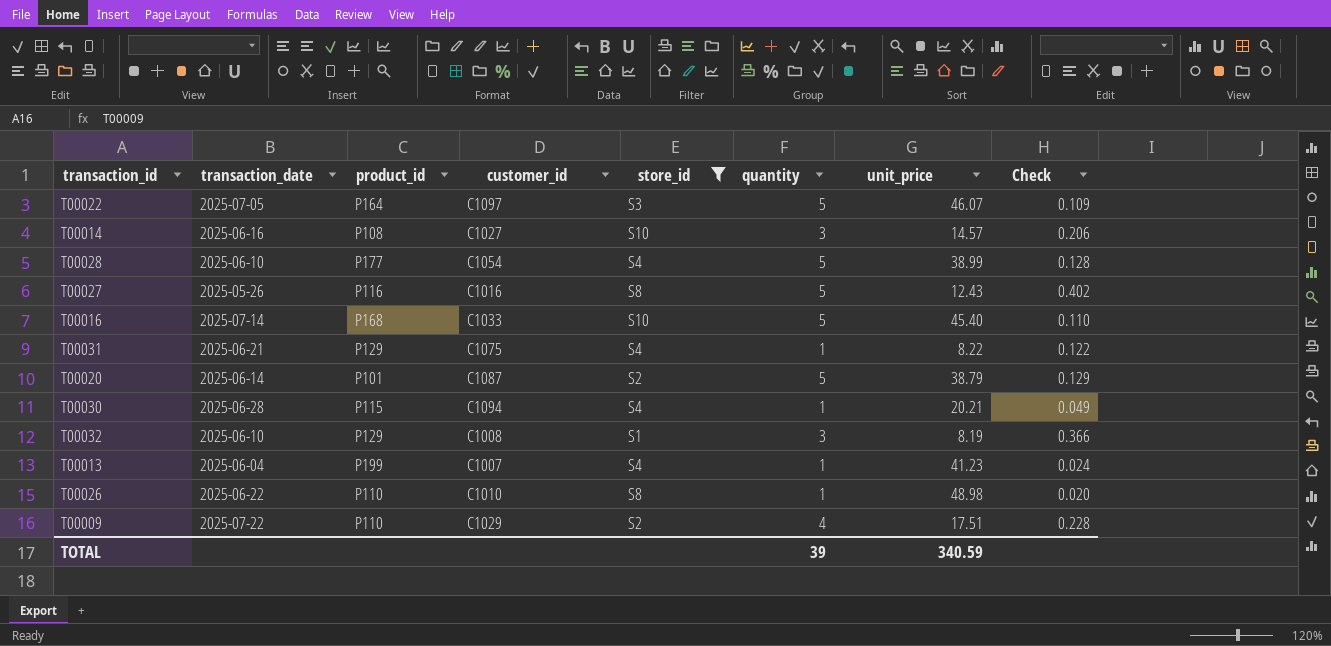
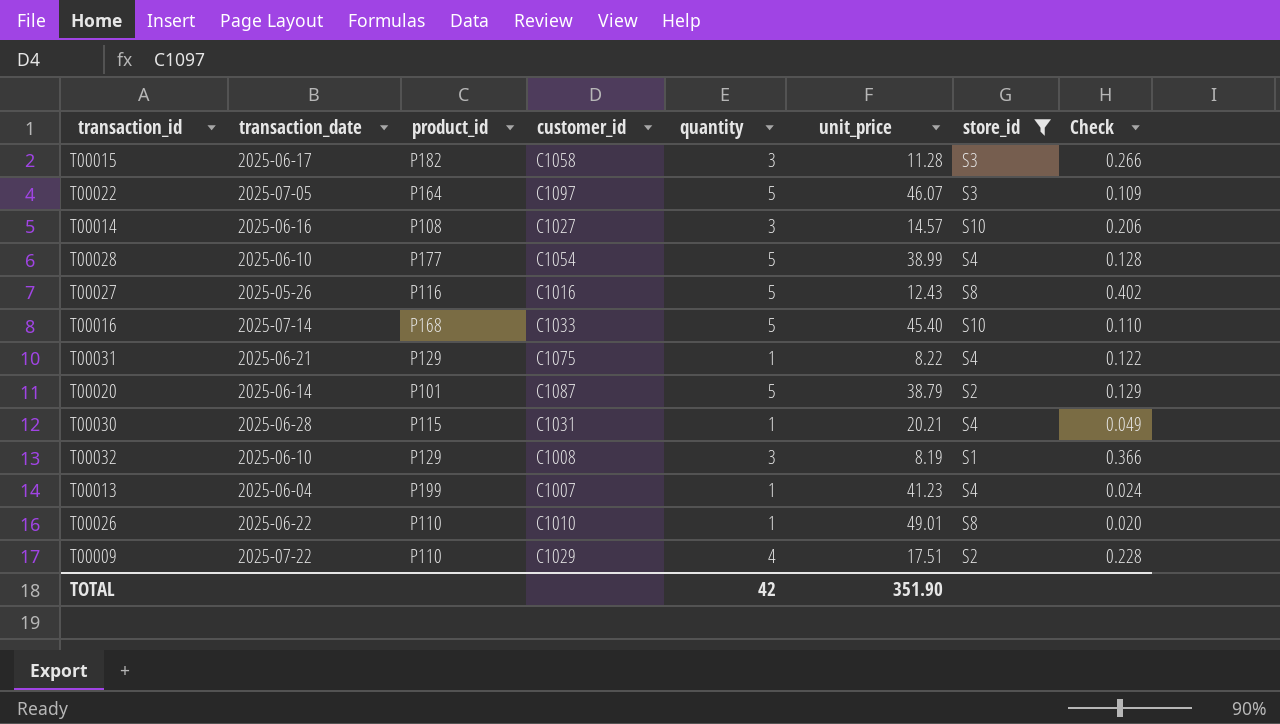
column store_id | position: 5 -> 7
row T00015: none -> 2025-06-17 | P182 | C1058 | 3 | 11.28 | S3 | 0.266
T00030 | customer_id: C1094 -> C1031
T00026 | unit_price: 48.98 -> 49.01
TOTAL | quantity: 39 -> 42
TOTAL | unit_price: 340.59 -> 351.90

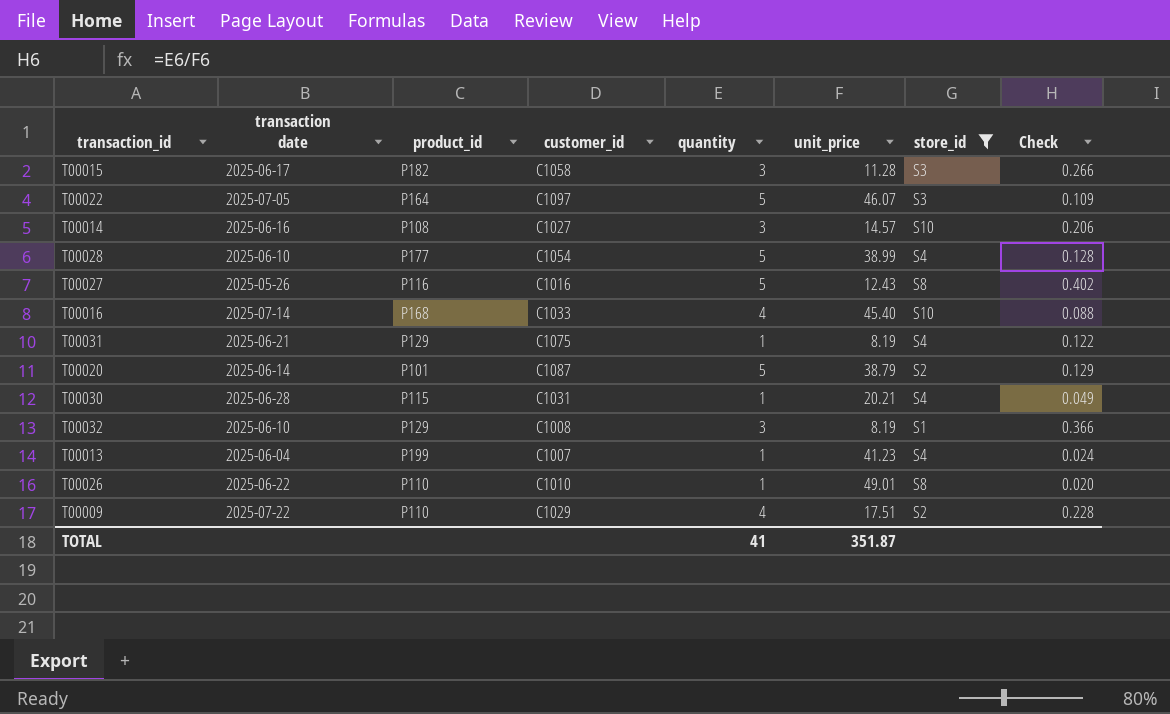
column name: transaction_date -> transaction date
T00016 | quantity: 5 -> 4
T00016 | Check: 0.110 -> 0.088
T00031 | unit_price: 8.22 -> 8.19
TOTAL | quantity: 42 -> 41
TOTAL | unit_price: 351.90 -> 351.87

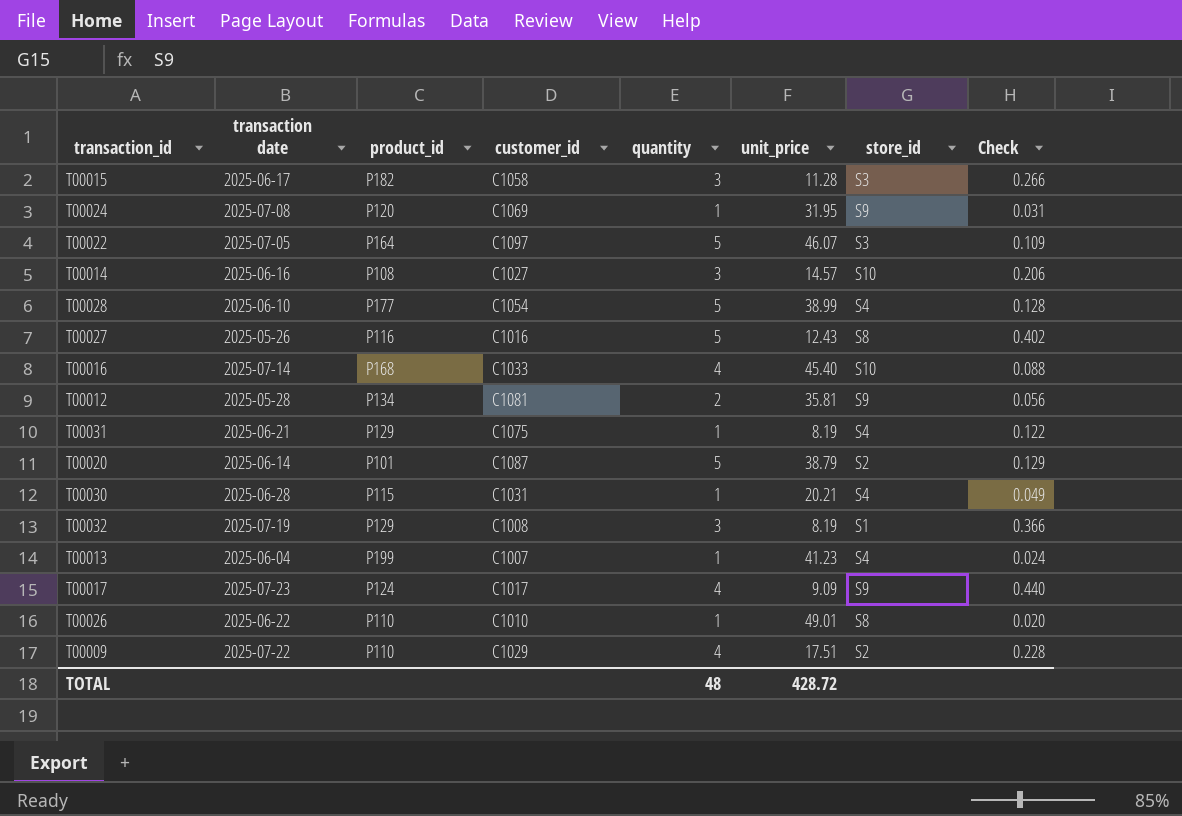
filter: store_id != S9 -> none
T00032 | transaction date: 2025-06-10 -> 2025-07-19
TOTAL | quantity: 41 -> 48
TOTAL | unit_price: 351.87 -> 428.72

